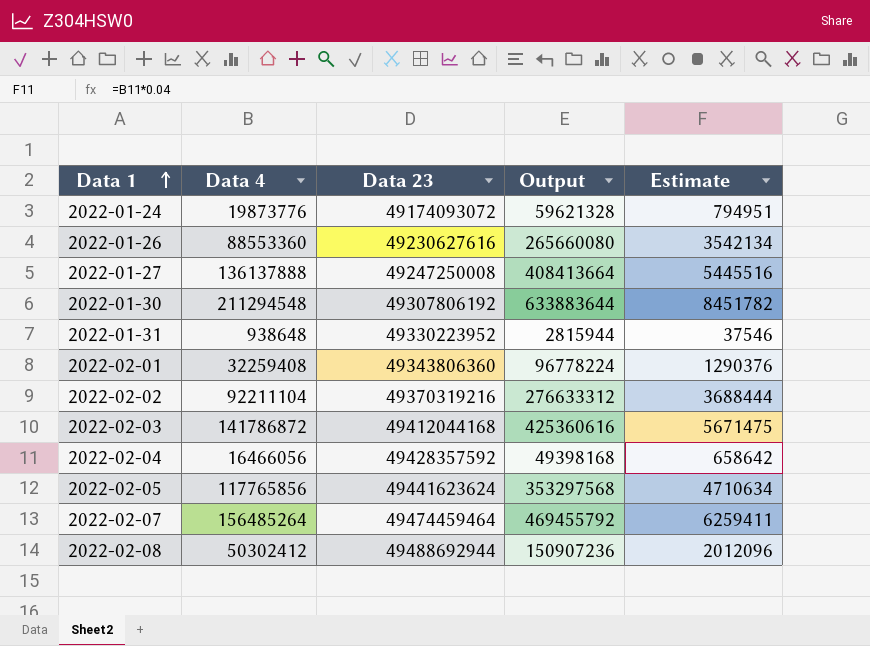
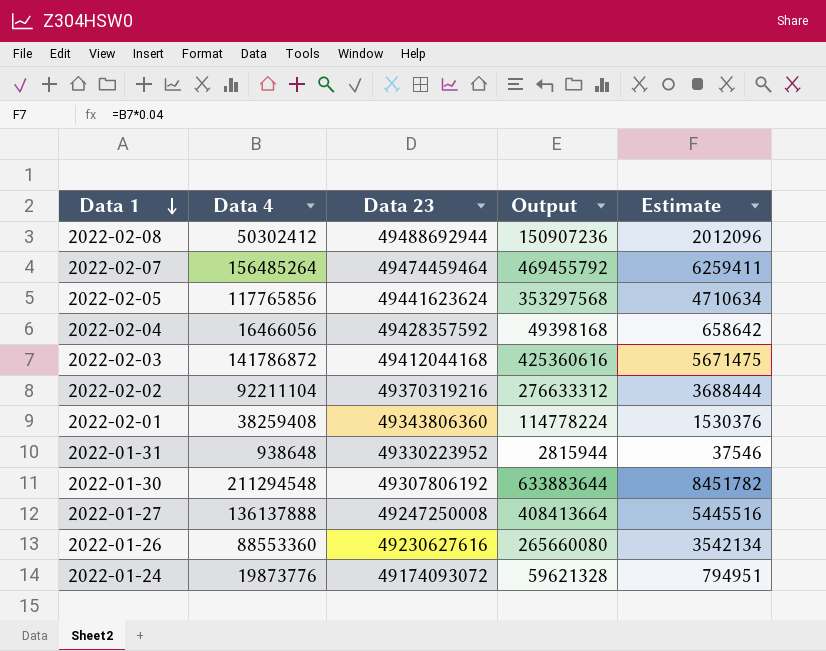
row order: Data 1 ascending -> Data 1 descending
2022-02-01 | Data 4: 32259408 -> 38259408
2022-02-01 | Output: 96778224 -> 114778224
2022-02-01 | Estimate: 1290376 -> 1530376

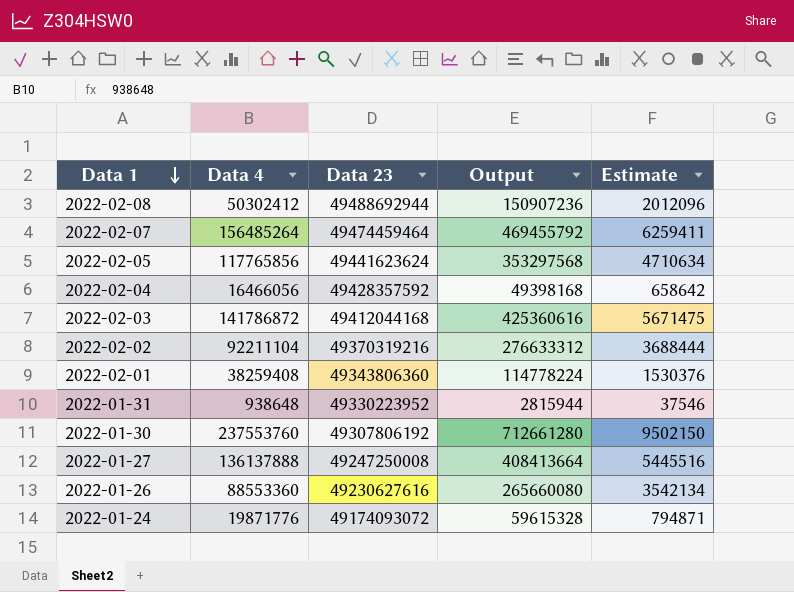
2022-01-30 | Data 4: 211294548 -> 237553760
2022-01-30 | Output: 633883644 -> 712661280
2022-01-30 | Estimate: 8451782 -> 9502150
2022-01-24 | Data 4: 19873776 -> 19871776
2022-01-24 | Output: 59621328 -> 59615328
2022-01-24 | Estimate: 794951 -> 794871

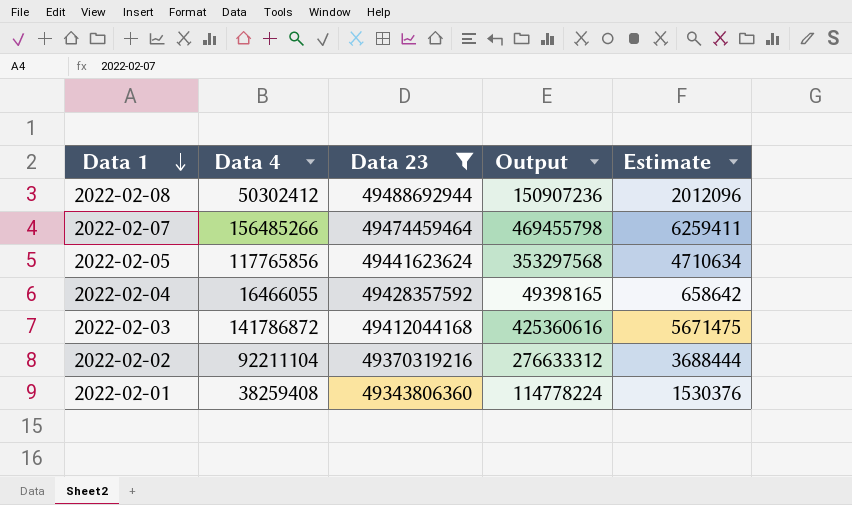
filter: none -> Data 23 >= 49343806360
2022-02-07 | Data 4: 156485264 -> 156485266
2022-02-07 | Output: 469455792 -> 469455798
2022-02-04 | Data 4: 16466056 -> 16466055
2022-02-04 | Output: 49398168 -> 49398165

